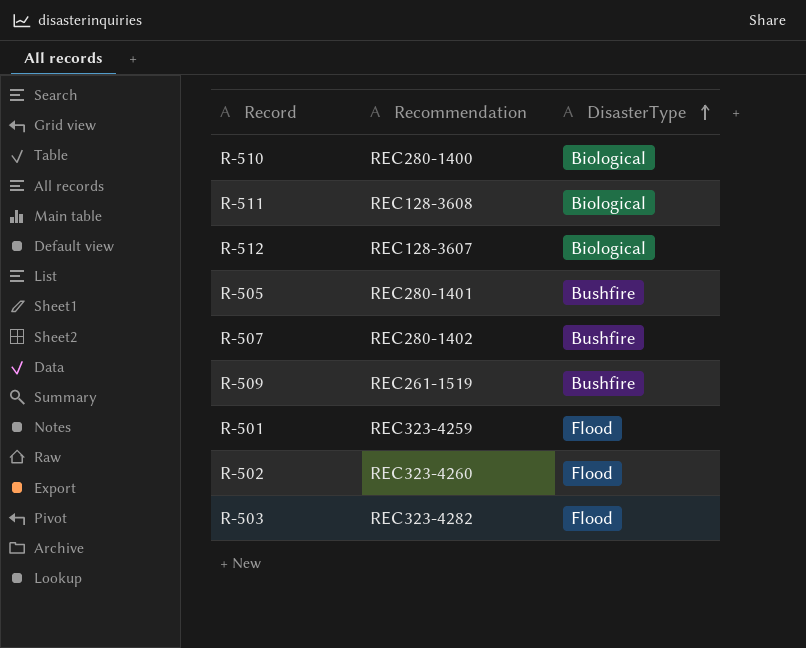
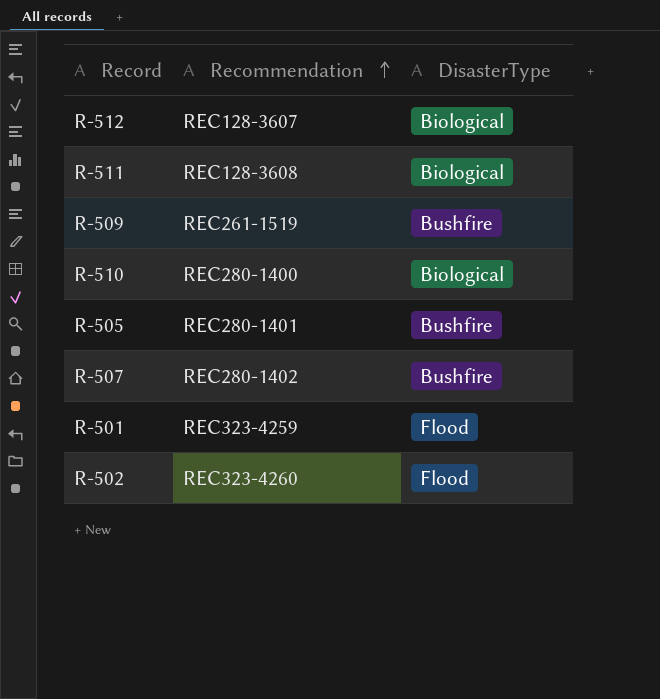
row order: DisasterType ascending -> Recommendation ascending
row R-503: REC323-4282 | Flood -> none

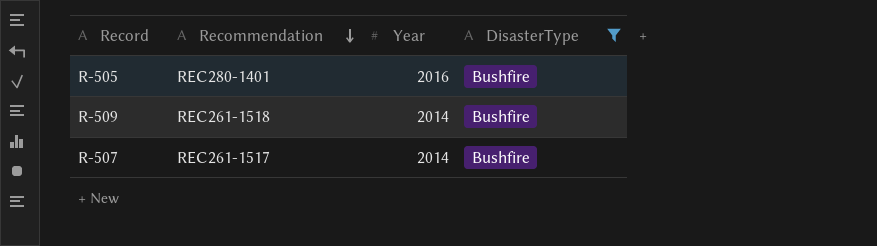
filter: none -> DisasterType = Bushfire
row order: Recommendation ascending -> Recommendation descending
column Year | position: none -> 3
R-509 | Recommendation: REC261-1519 -> REC261-1518
R-507 | Recommendation: REC280-1402 -> REC261-1517

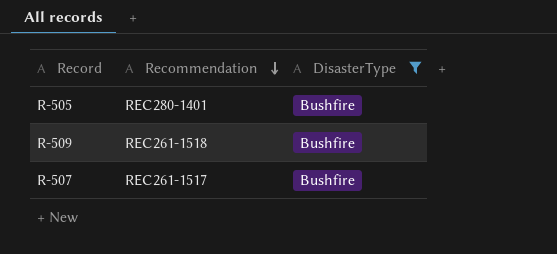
column Year | position: 3 -> none

